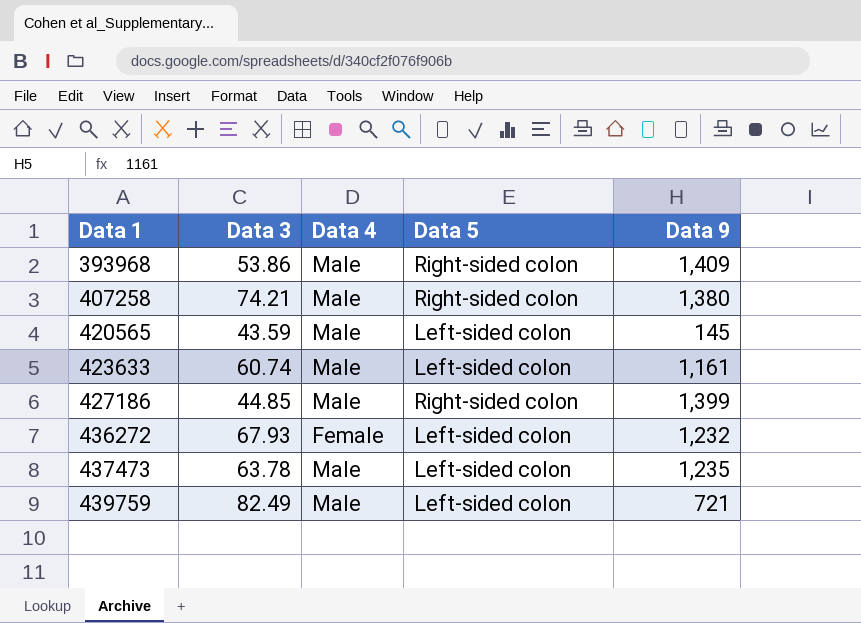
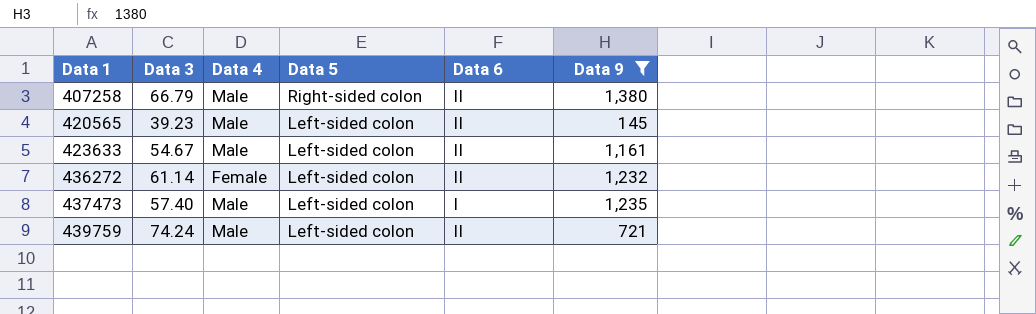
filter: none -> Data 9 <= 1,380
column Data 6 | position: none -> 5
407258 | Data 3: 74.21 -> 66.79
420565 | Data 3: 43.59 -> 39.23
423633 | Data 3: 60.74 -> 54.67
436272 | Data 3: 67.93 -> 61.14
437473 | Data 3: 63.78 -> 57.40
439759 | Data 3: 82.49 -> 74.24

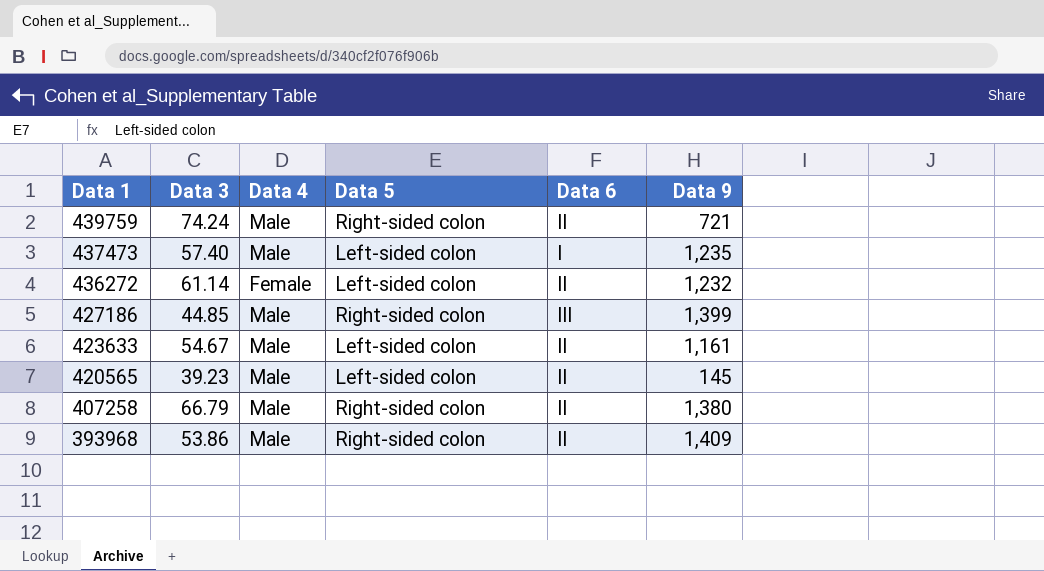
filter: Data 9 <= 1,380 -> none
row order: Data 1 ascending -> Data 1 descending
439759 | Data 5: Left-sided colon -> Right-sided colon

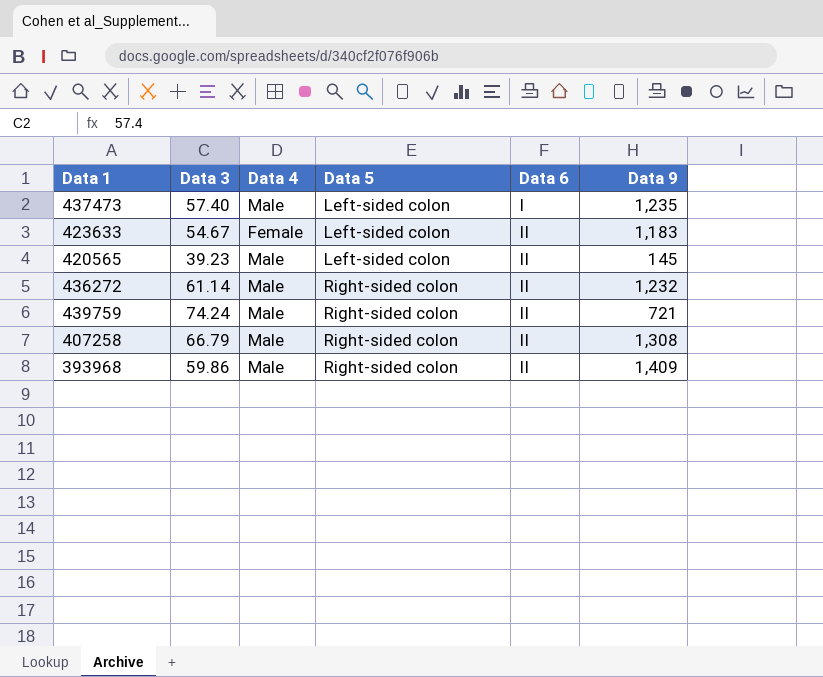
row order: Data 1 descending -> Data 5 ascending
row 427186: 44.85 | Male | Right-sided colon | III | 1,399 -> none
423633 | Data 4: Male -> Female
423633 | Data 9: 1,161 -> 1,183
436272 | Data 4: Female -> Male
436272 | Data 5: Left-sided colon -> Right-sided colon
407258 | Data 9: 1,380 -> 1,308
393968 | Data 3: 53.86 -> 59.86

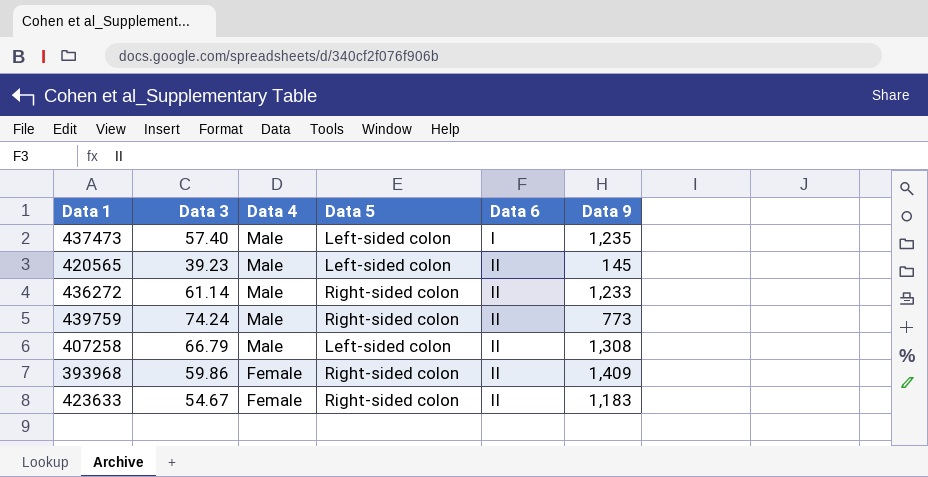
row order: Data 5 ascending -> Data 4 descending
436272 | Data 9: 1,232 -> 1,233
439759 | Data 9: 721 -> 773
407258 | Data 5: Right-sided colon -> Left-sided colon
393968 | Data 4: Male -> Female
423633 | Data 5: Left-sided colon -> Right-sided colon

